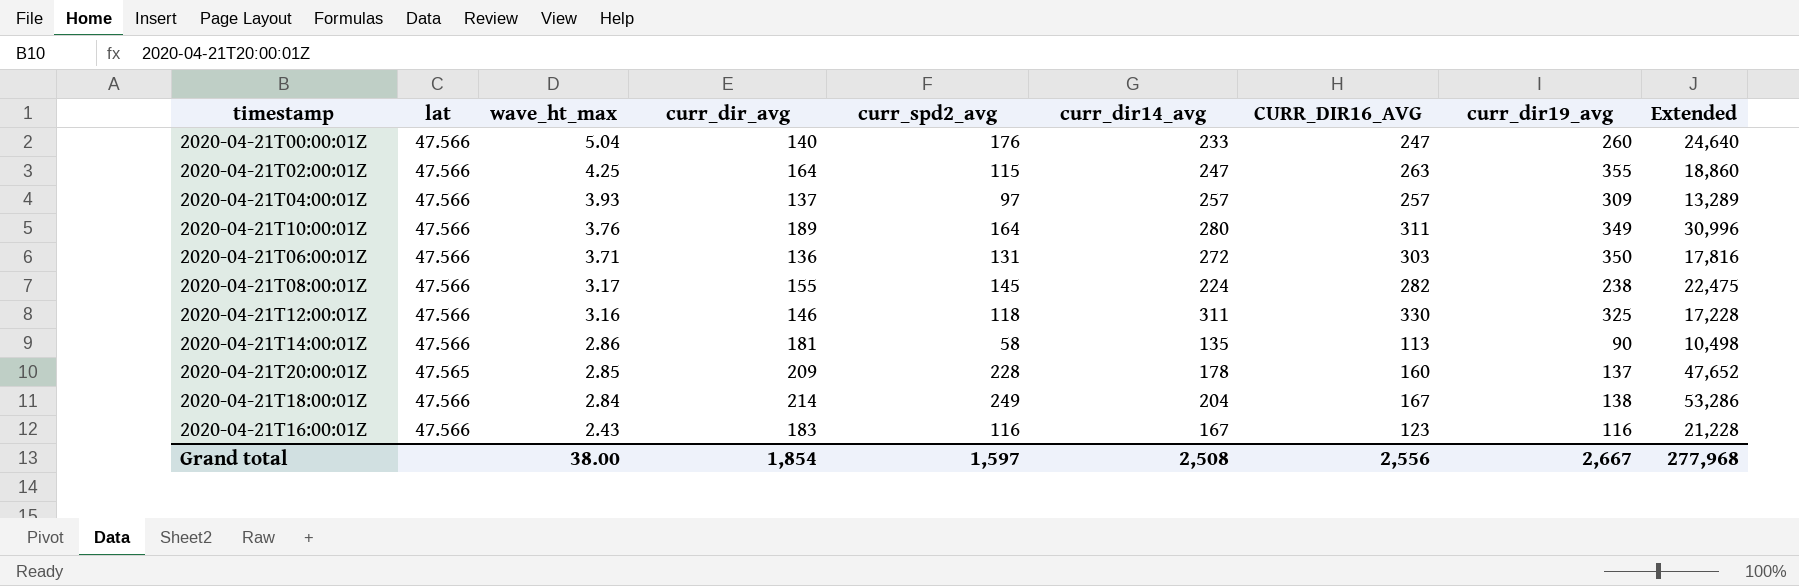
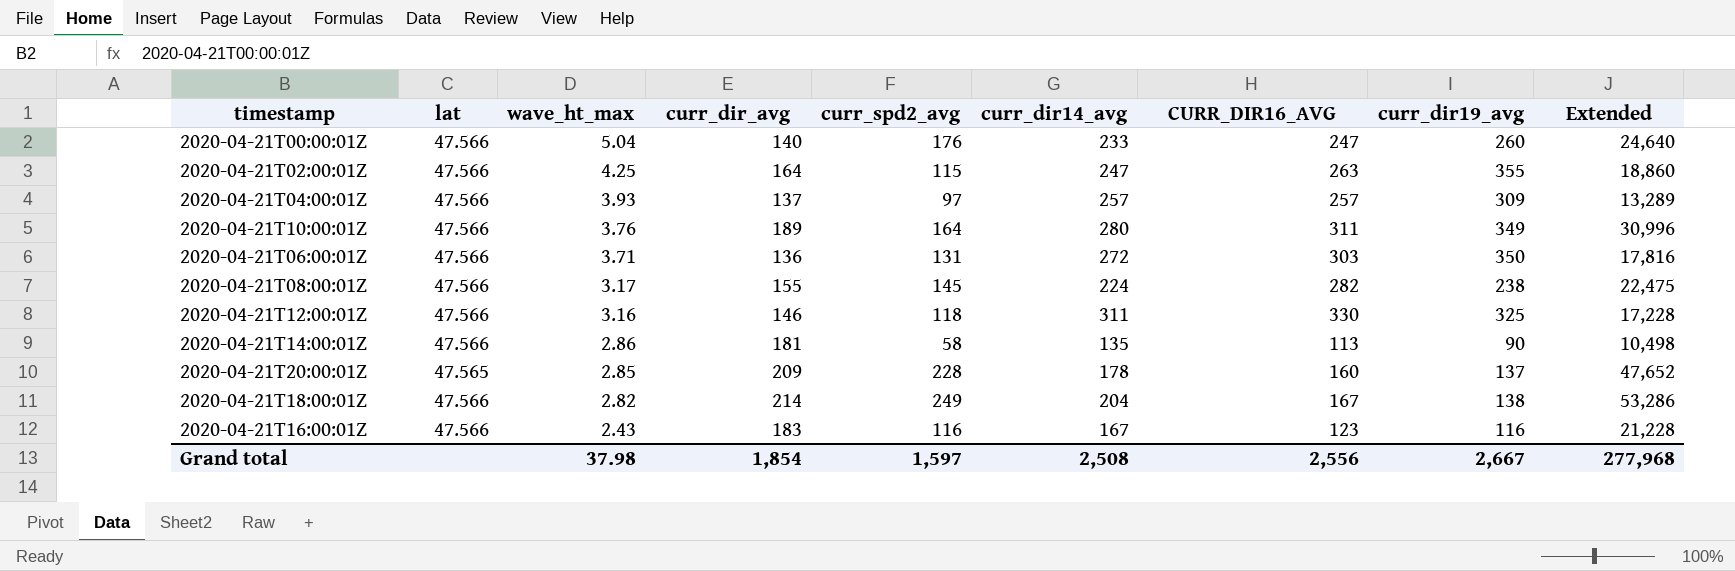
2020-04-21T18:00:01Z | wave_ht_max: 2.84 -> 2.82
Grand total | wave_ht_max: 38.00 -> 37.98

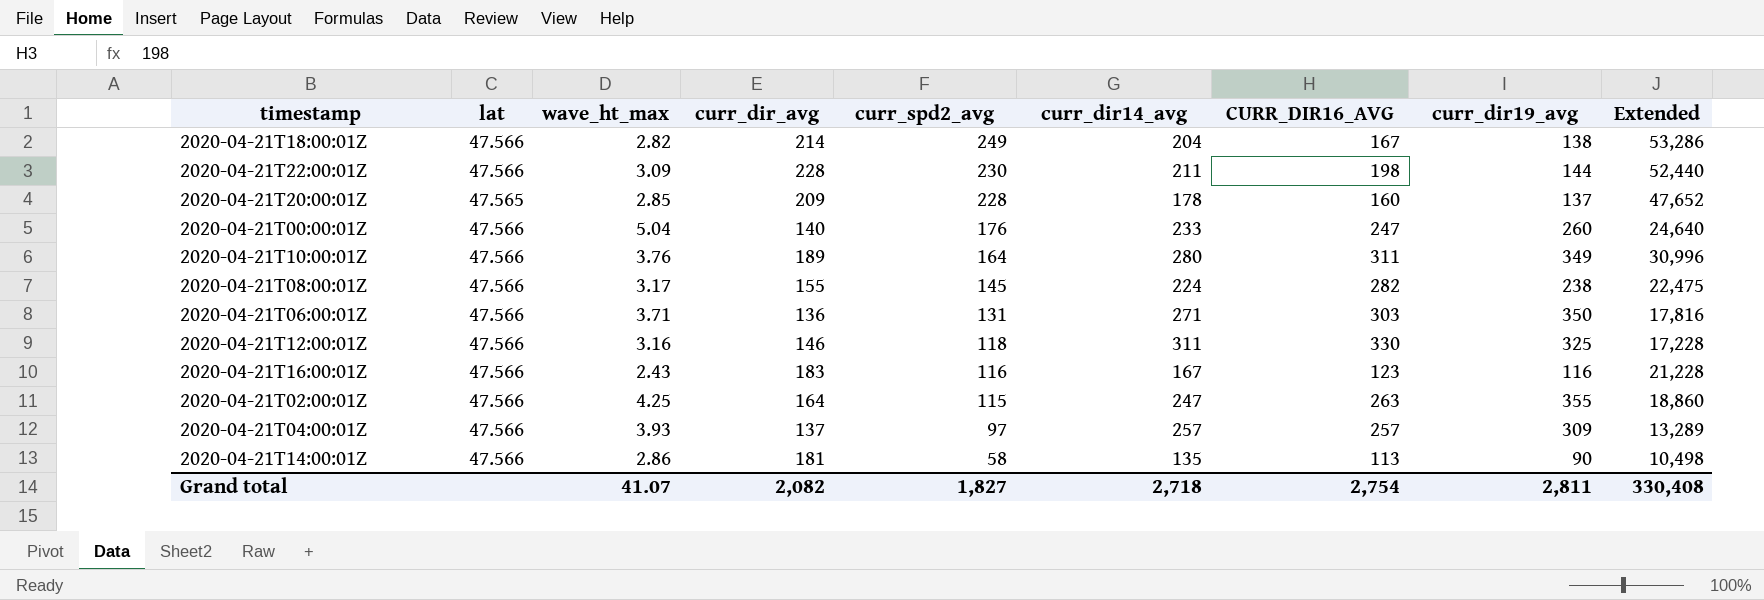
row order: wave_ht_max descending -> curr_spd2_avg descending
row 2020-04-21T22:00:01Z: none -> 47.566 | 3.09 | 228 | 230 | 211 | 198 | 144 | 52,440
2020-04-21T06:00:01Z | curr_dir14_avg: 272 -> 271
Grand total | wave_ht_max: 37.98 -> 41.07
Grand total | curr_dir_avg: 1,854 -> 2,082
Grand total | curr_spd2_avg: 1,597 -> 1,827
Grand total | curr_dir14_avg: 2,508 -> 2,718
Grand total | CURR_DIR16_AVG: 2,556 -> 2,754
Grand total | curr_dir19_avg: 2,667 -> 2,811
Grand total | Extended: 277,968 -> 330,408

